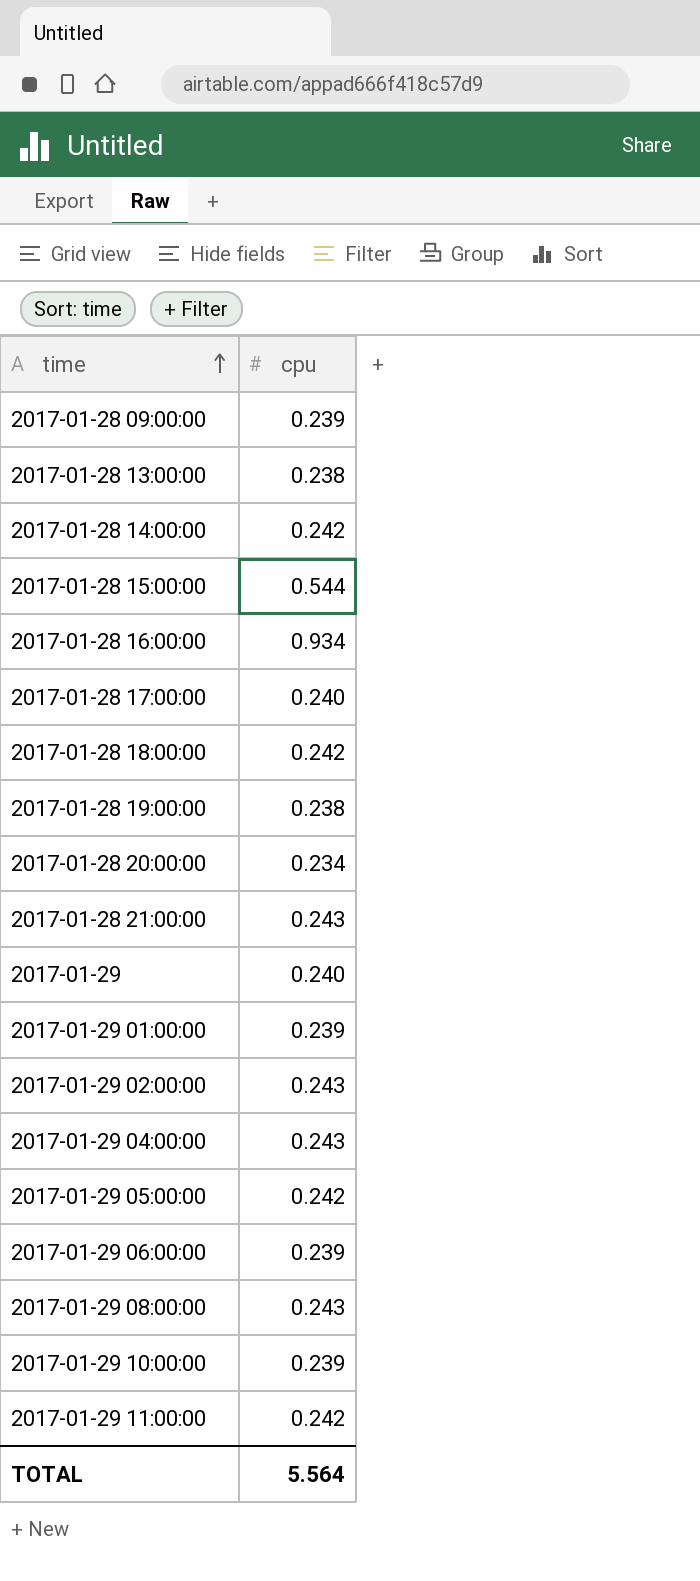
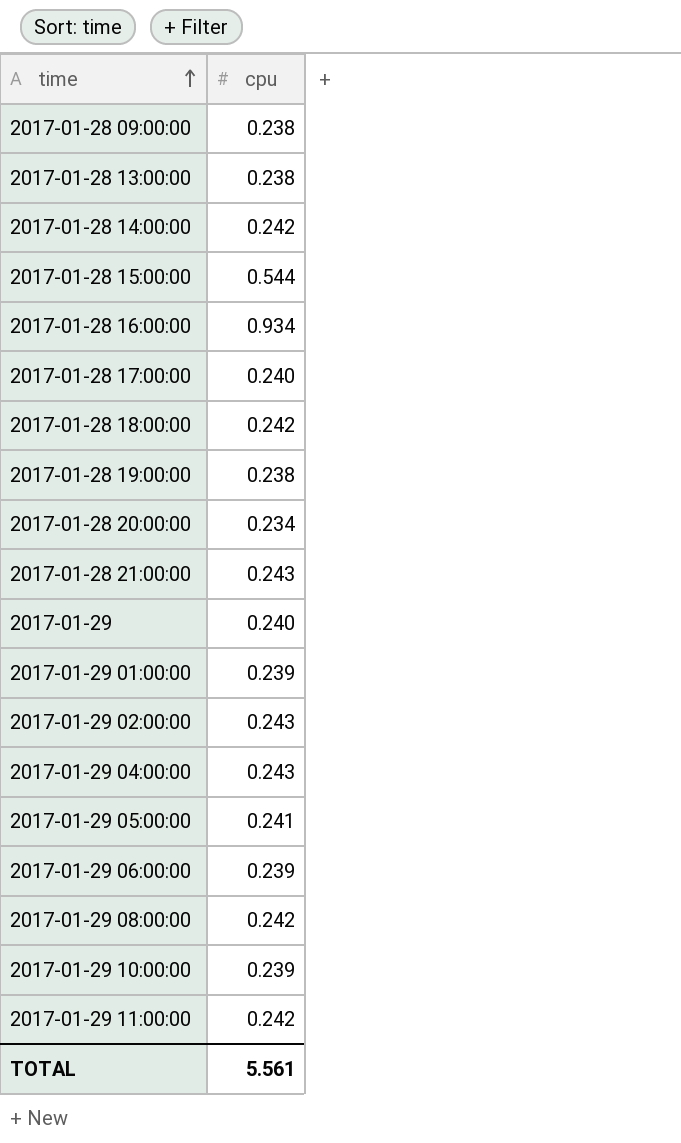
2017-01-28 09:00:00 | cpu: 0.239 -> 0.238
2017-01-29 05:00:00 | cpu: 0.242 -> 0.241
2017-01-29 08:00:00 | cpu: 0.243 -> 0.242
TOTAL | cpu: 5.564 -> 5.561

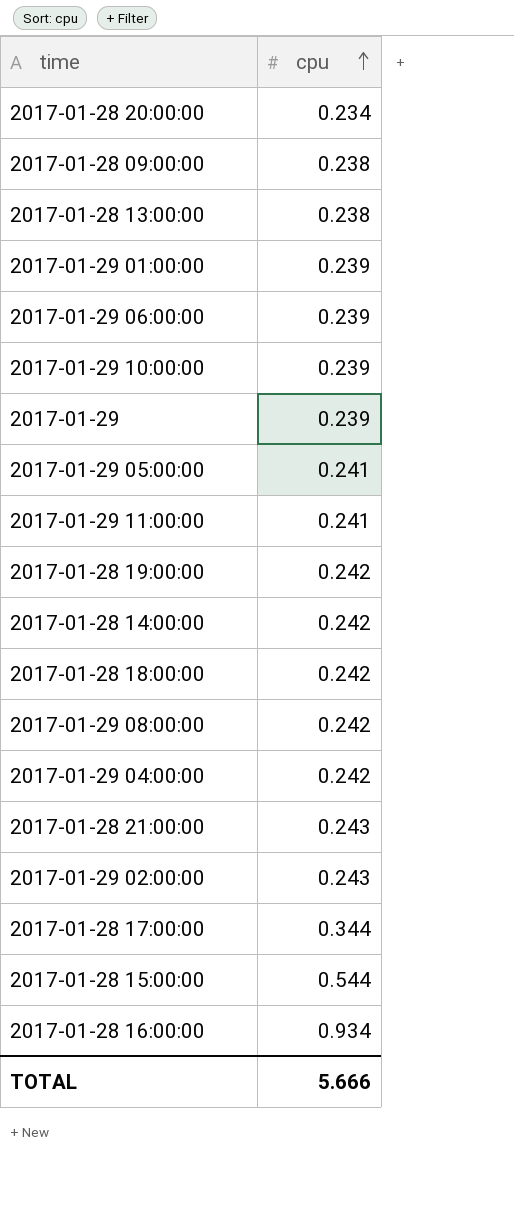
row order: time ascending -> cpu ascending
2017-01-29 | cpu: 0.240 -> 0.239
2017-01-29 11:00:00 | cpu: 0.242 -> 0.241
2017-01-28 19:00:00 | cpu: 0.238 -> 0.242
2017-01-29 04:00:00 | cpu: 0.243 -> 0.242
2017-01-28 17:00:00 | cpu: 0.240 -> 0.344
TOTAL | cpu: 5.561 -> 5.666

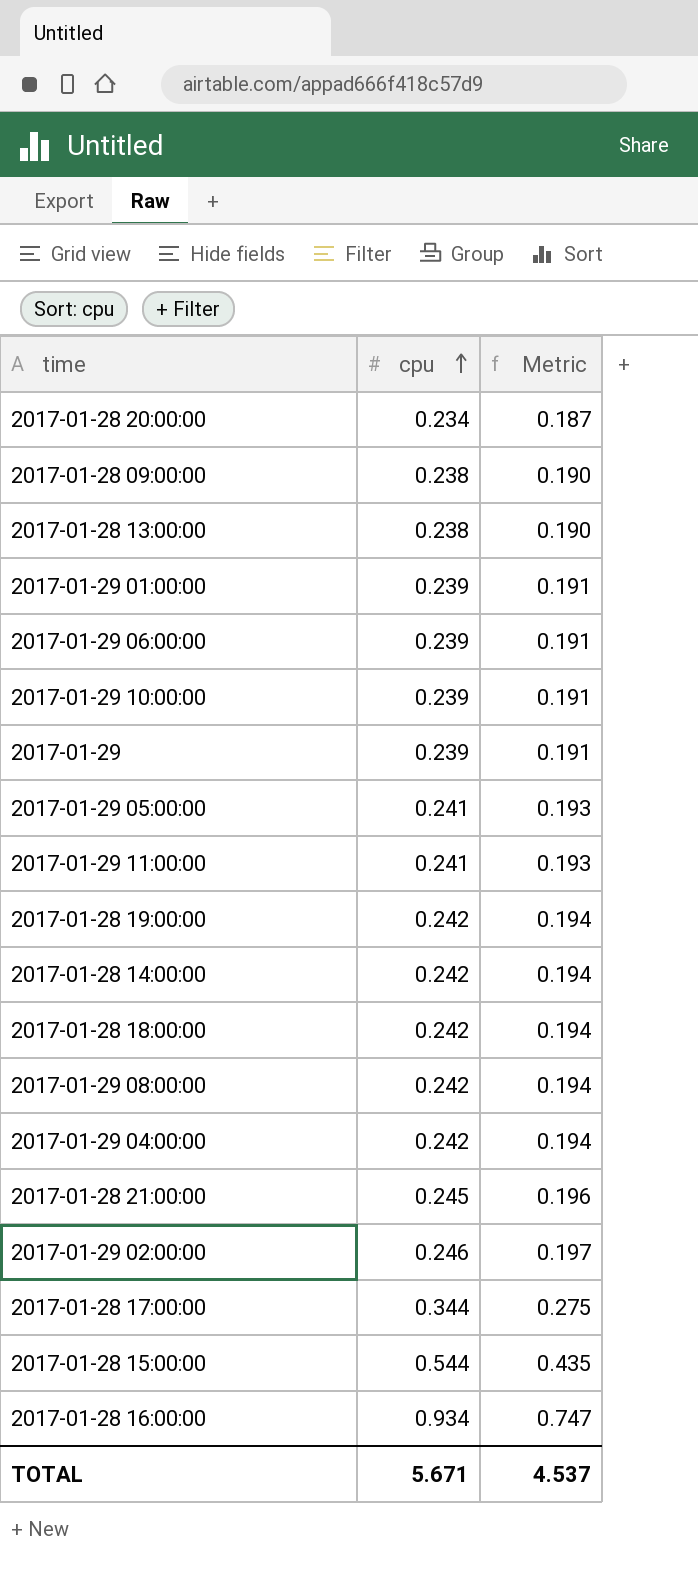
column Metric | formula: none -> [cpu] * 0.8
2017-01-28 21:00:00 | cpu: 0.243 -> 0.245
2017-01-29 02:00:00 | cpu: 0.243 -> 0.246
TOTAL | cpu: 5.666 -> 5.671

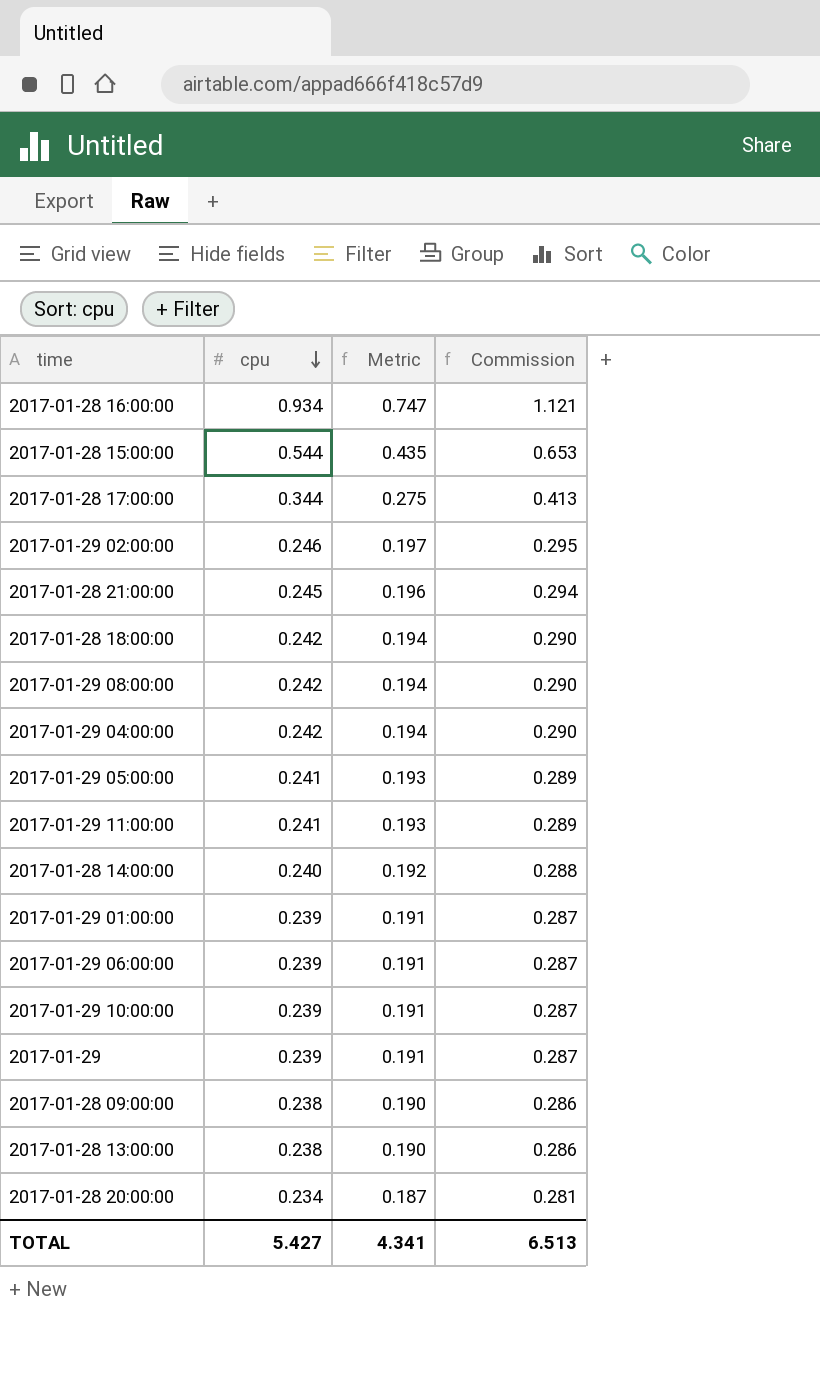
row order: cpu ascending -> cpu descending
column Commission | formula: none -> [cpu] * 1.2
row 2017-01-28 19:00:00: 0.242 | 0.194 -> none
2017-01-28 14:00:00 | cpu: 0.242 -> 0.240
2017-01-28 14:00:00 | Metric: 0.194 -> 0.192
TOTAL | cpu: 5.671 -> 5.427
TOTAL | Metric: 4.537 -> 4.341

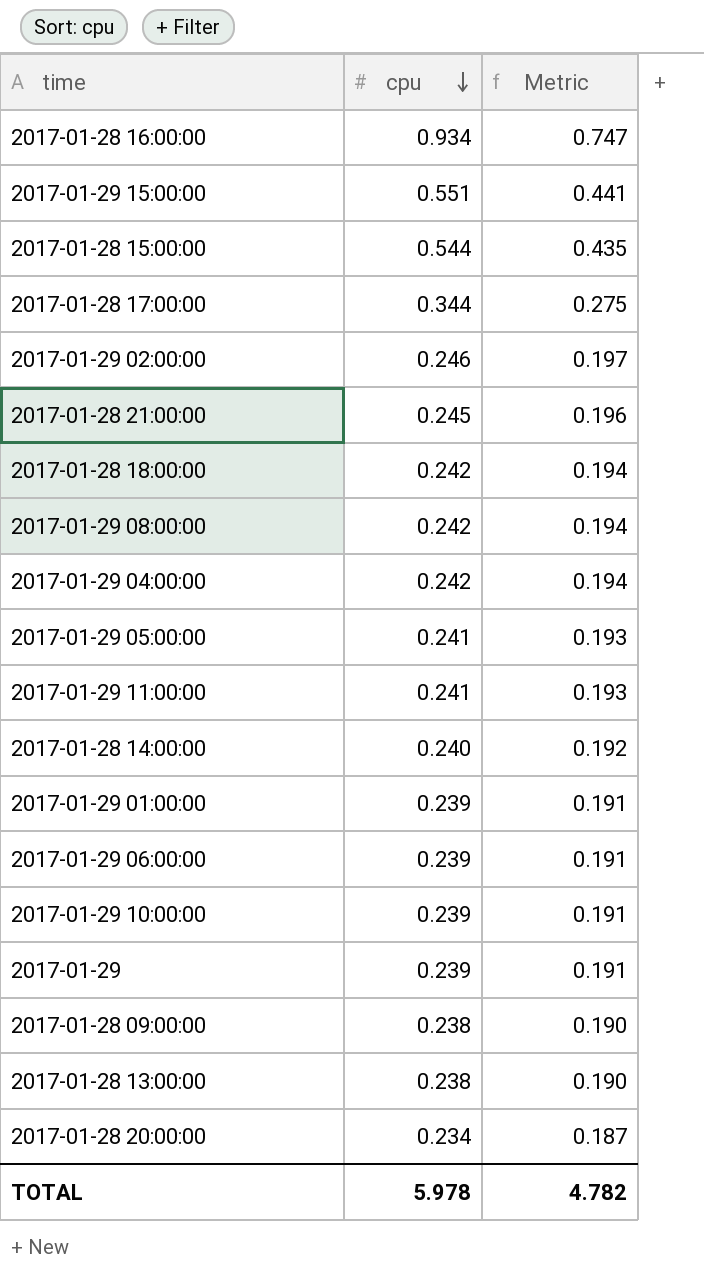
column Commission | formula: [cpu] * 1.2 -> none
row 2017-01-29 15:00:00: none -> 0.551 | 0.441
TOTAL | cpu: 5.427 -> 5.978
TOTAL | Metric: 4.341 -> 4.782

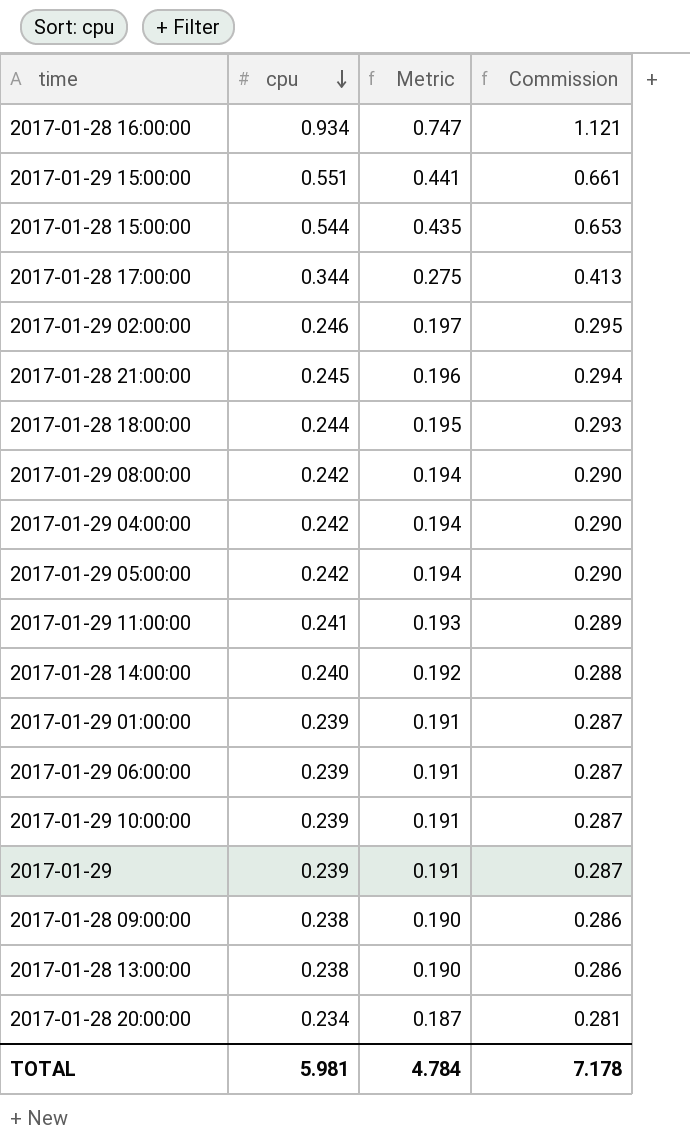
column Commission | formula: none -> [cpu] * 1.2
2017-01-28 18:00:00 | cpu: 0.242 -> 0.244
2017-01-28 18:00:00 | Metric: 0.194 -> 0.195
2017-01-29 05:00:00 | cpu: 0.241 -> 0.242
2017-01-29 05:00:00 | Metric: 0.193 -> 0.194
TOTAL | cpu: 5.978 -> 5.981
TOTAL | Metric: 4.782 -> 4.784

